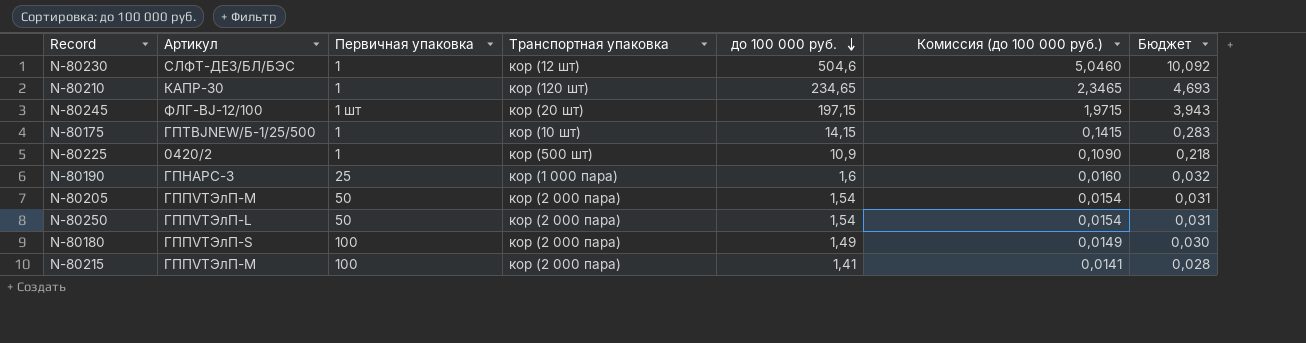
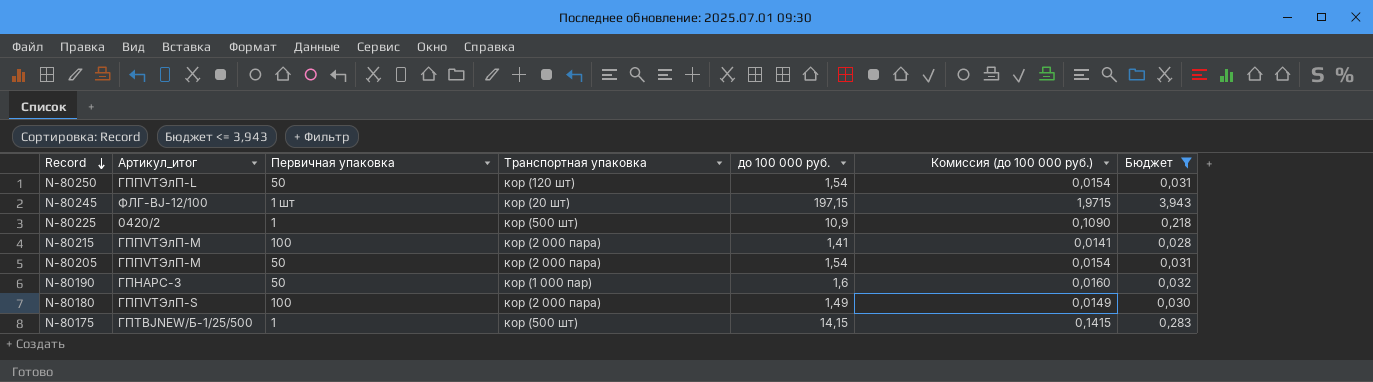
filter: none -> Бюджет <= 3,943
row order: до 100 000 руб. descending -> Record descending
column name: Артикул -> Артикул_итог
N-80250 | Транспортная упаковка: кор (2 000 пара) -> кор (120 шт)
N-80190 | Первичная упаковка: 25 -> 50
N-80190 | Транспортная упаковка: кор (1 000 пара) -> кор (1 000 пар)
N-80175 | Транспортная упаковка: кор (10 шт) -> кор (500 шт)

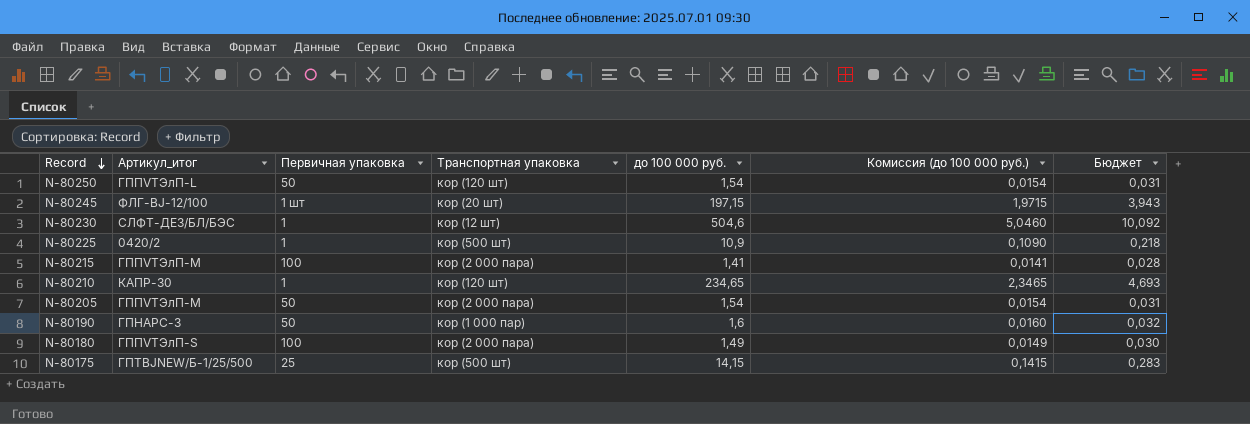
filter: Бюджет <= 3,943 -> none
N-80175 | Первичная упаковка: 1 -> 25

